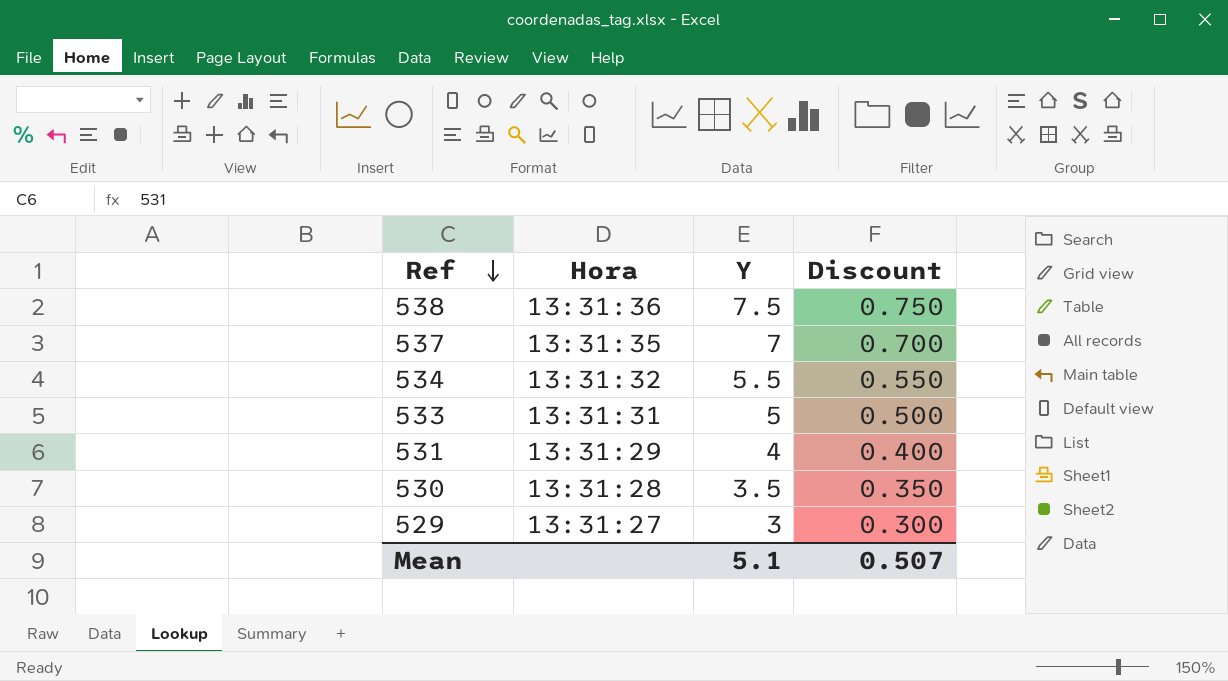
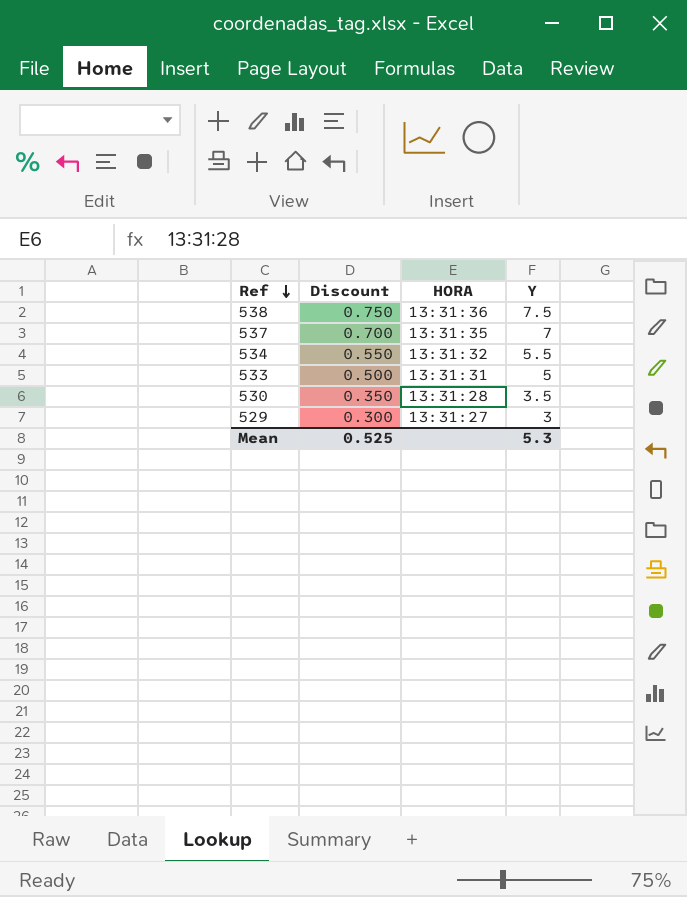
column Discount | position: 4 -> 2
column name: Hora -> HORA
row 531: 13:31:29 | 4 | 0.400 -> none
Mean | Discount: 0.507 -> 0.525
Mean | Y: 5.1 -> 5.3

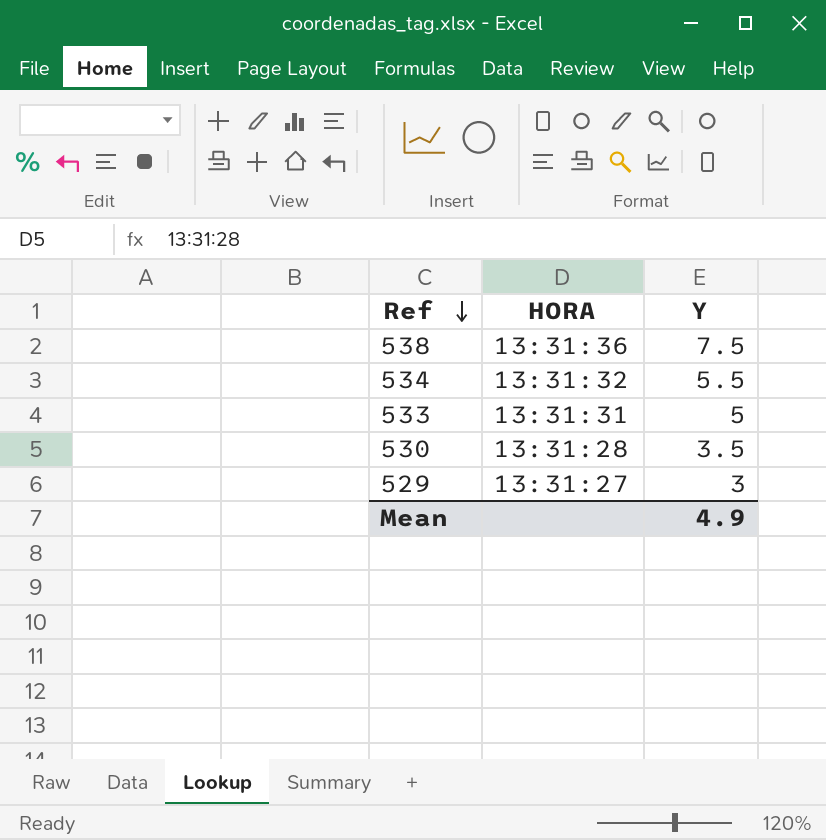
column Discount | formula: [Y] * 0.1 -> none
row 537: 0.700 | 13:31:35 | 7 -> none
Mean | Y: 5.3 -> 4.9

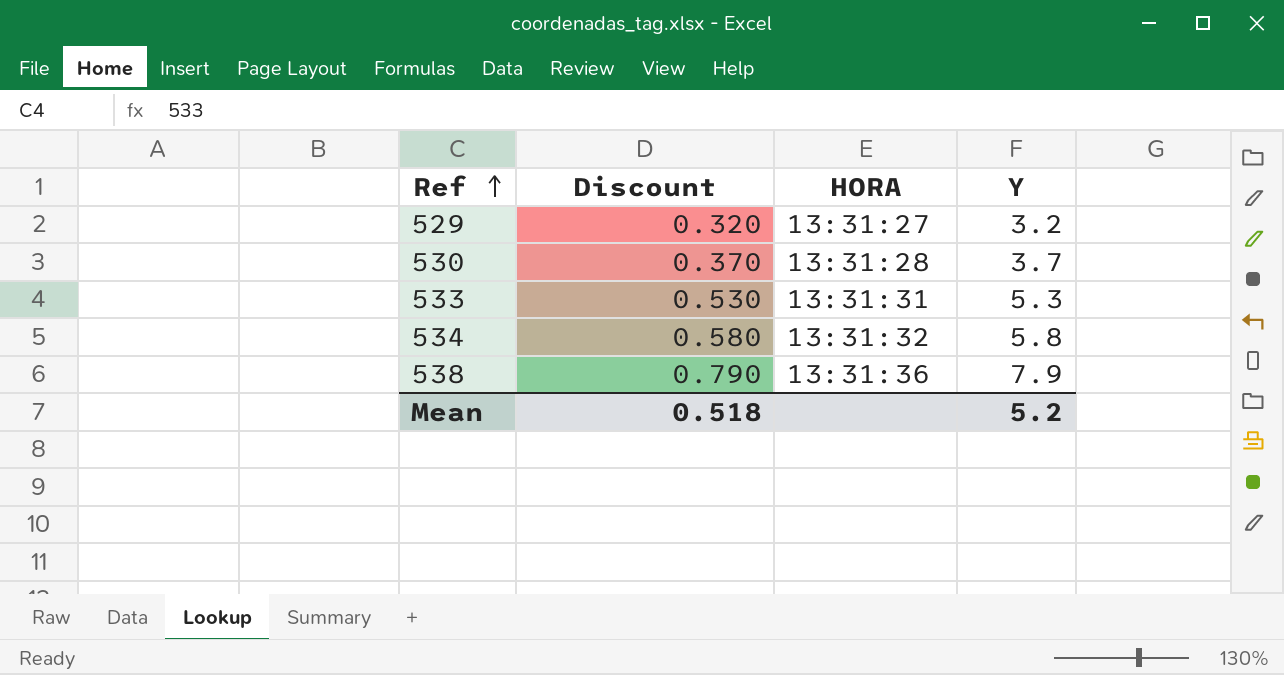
row order: Ref descending -> Ref ascending
column Discount | formula: none -> [Y] * 0.1
529 | Y: 3 -> 3.2
530 | Y: 3.5 -> 3.7
533 | Y: 5 -> 5.3
534 | Y: 5.5 -> 5.8
538 | Y: 7.5 -> 7.9
Mean | Y: 4.9 -> 5.2

